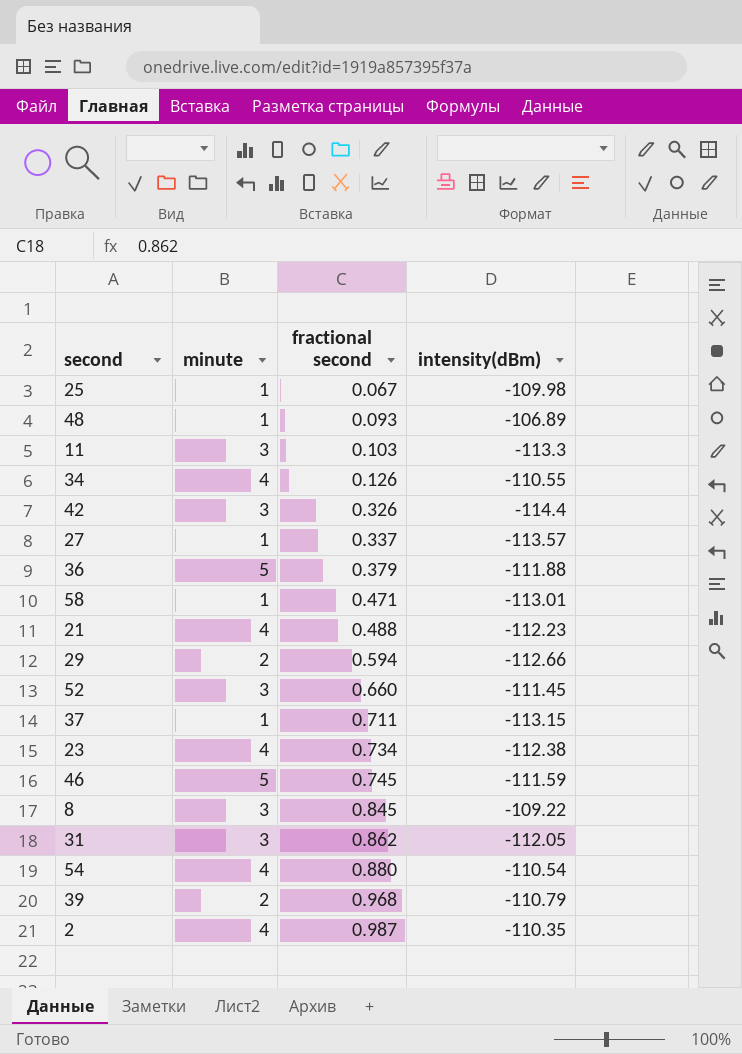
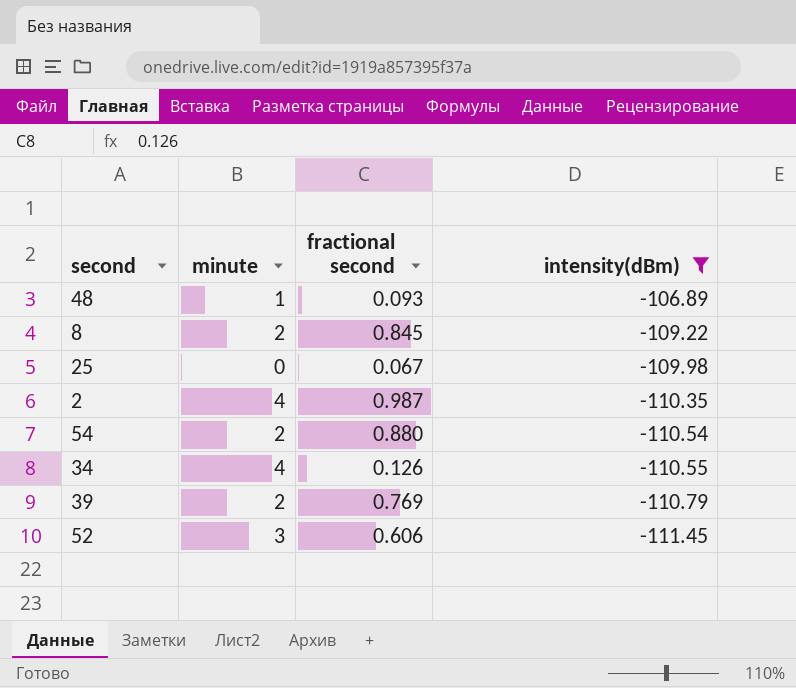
filter: none -> intensity(dBm) >= -111.45
row order: fractional second ascending -> intensity(dBm) descending
8 | minute: 3 -> 2
25 | minute: 1 -> 0
54 | minute: 4 -> 2
39 | fractional second: 0.968 -> 0.769
52 | fractional second: 0.660 -> 0.606

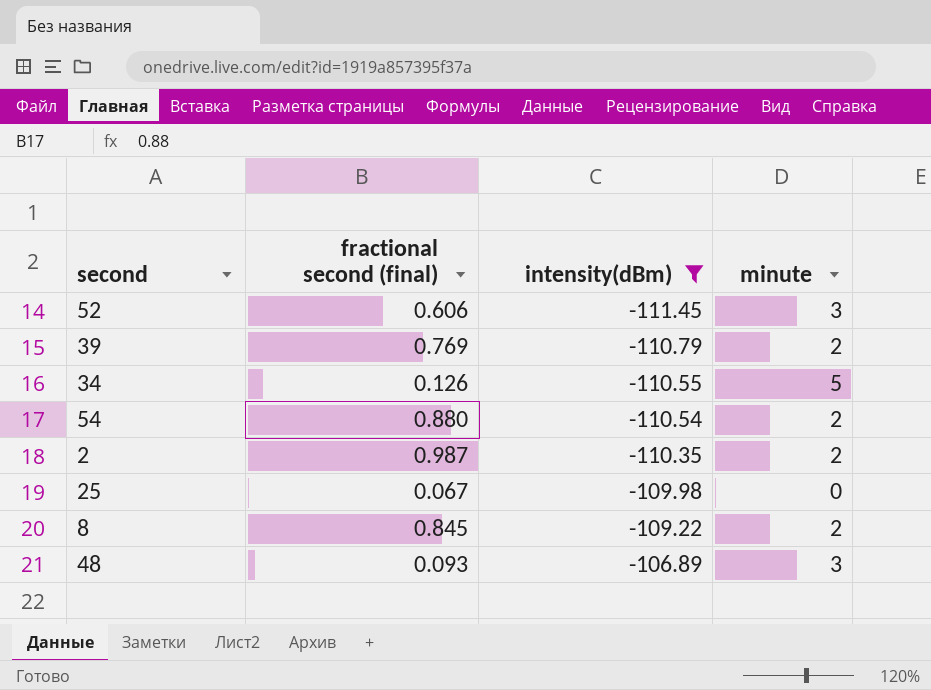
row order: intensity(dBm) descending -> intensity(dBm) ascending
column name: fractional second -> fractional second (final)
column minute | position: 2 -> 4
34 | minute: 4 -> 5
2 | minute: 4 -> 2
48 | minute: 1 -> 3

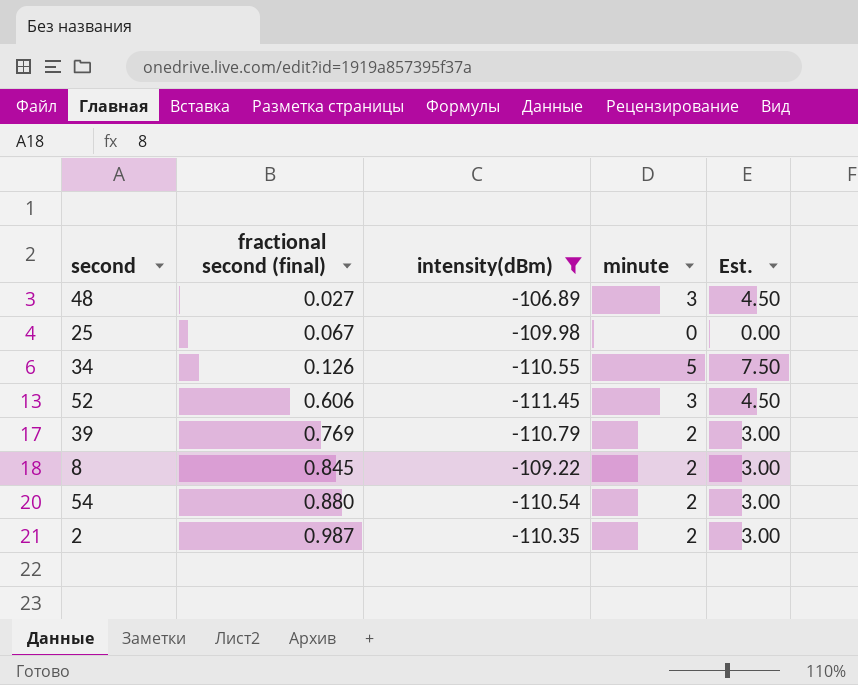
row order: intensity(dBm) ascending -> fractional second (final) ascending
column Est. | formula: none -> [minute] * 1.5
48 | fractional second (final): 0.093 -> 0.027

